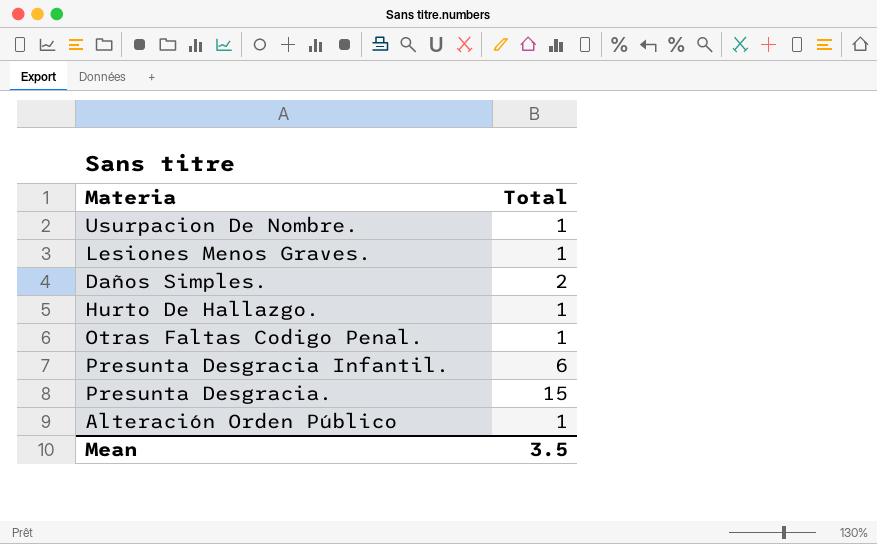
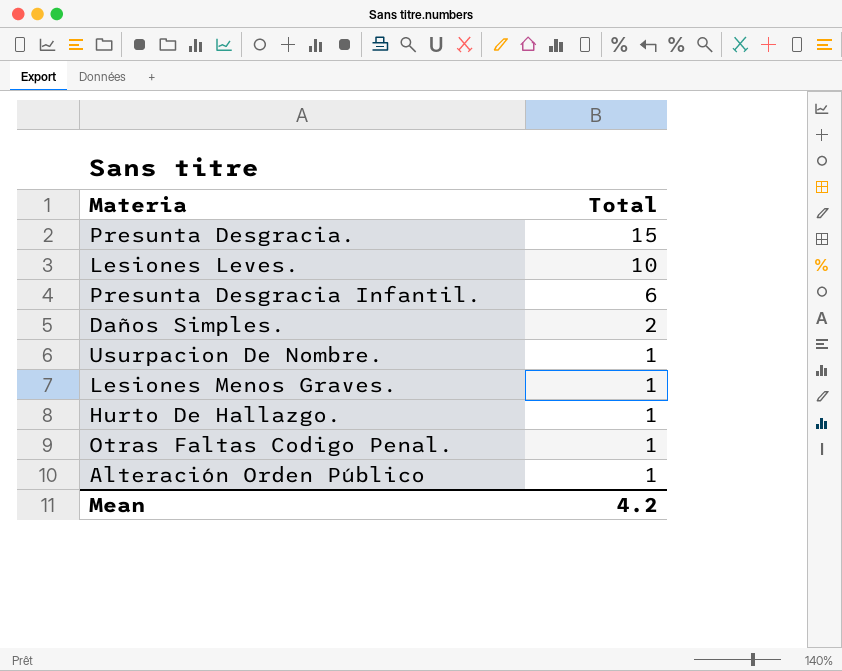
row order: none -> Total descending
row Lesiones Leves.: none -> 10
Mean | Total: 3.5 -> 4.2

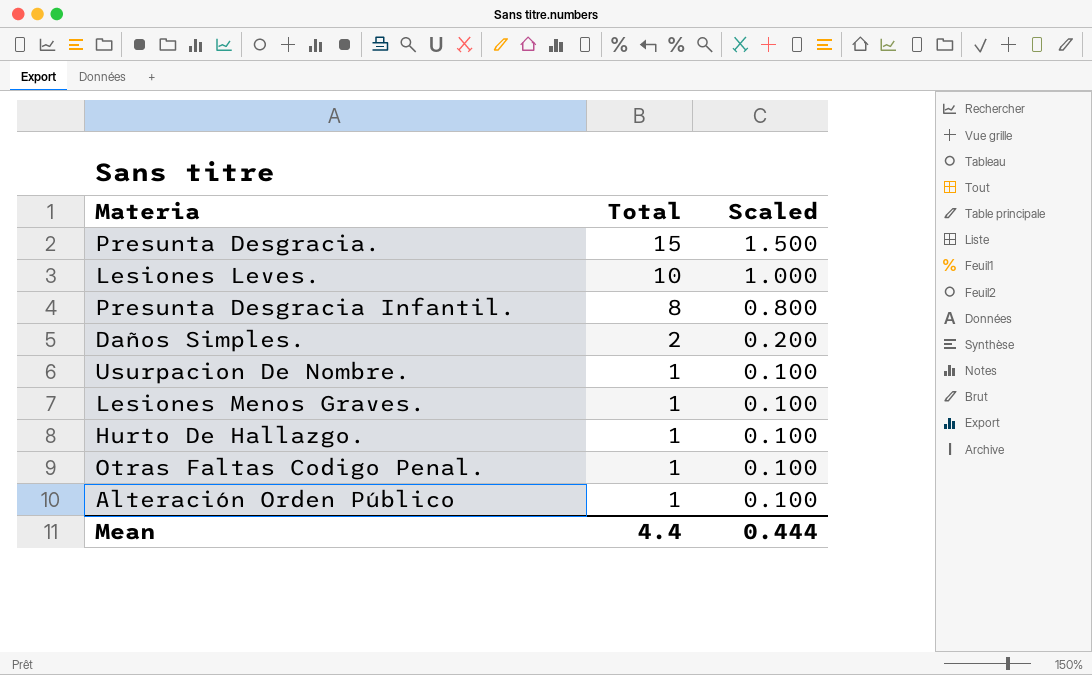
column Scaled | formula: none -> [Total] * 0.1
Presunta Desgracia Infantil. | Total: 6 -> 8
Mean | Total: 4.2 -> 4.4

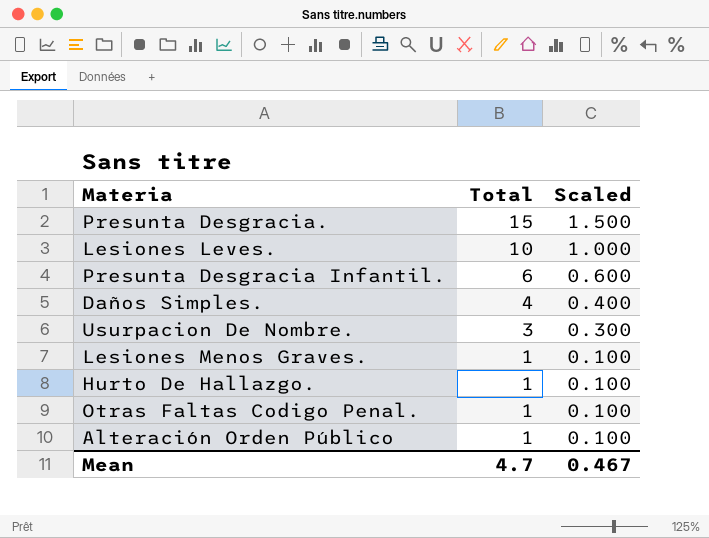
Presunta Desgracia Infantil. | Total: 8 -> 6
Presunta Desgracia Infantil. | Scaled: 0.800 -> 0.600
Daños Simples. | Total: 2 -> 4
Daños Simples. | Scaled: 0.200 -> 0.400
Usurpacion De Nombre. | Total: 1 -> 3
Usurpacion De Nombre. | Scaled: 0.100 -> 0.300
Mean | Total: 4.4 -> 4.7
Mean | Scaled: 0.444 -> 0.467

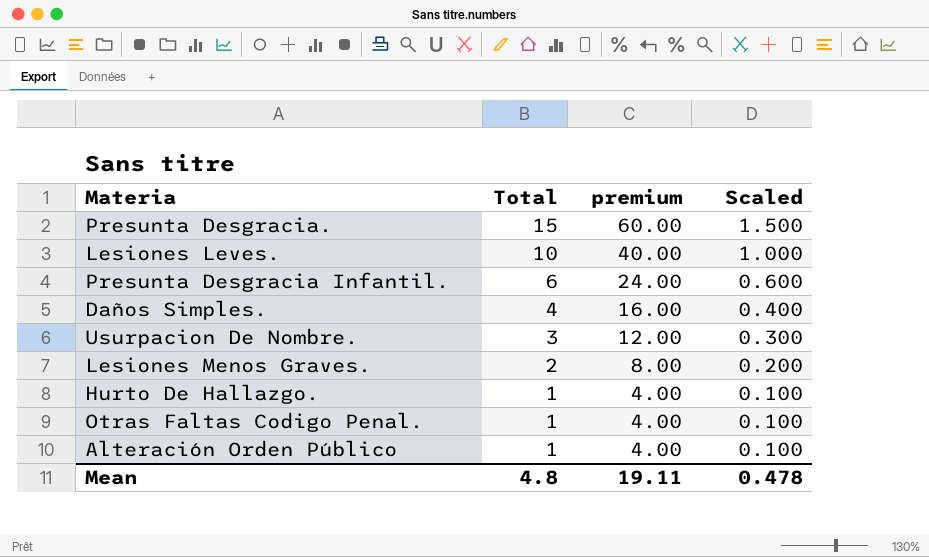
column premium | formula: none -> [Total] * 4
Lesiones Menos Graves. | Total: 1 -> 2
Lesiones Menos Graves. | Scaled: 0.100 -> 0.200
Mean | Total: 4.7 -> 4.8
Mean | Scaled: 0.467 -> 0.478

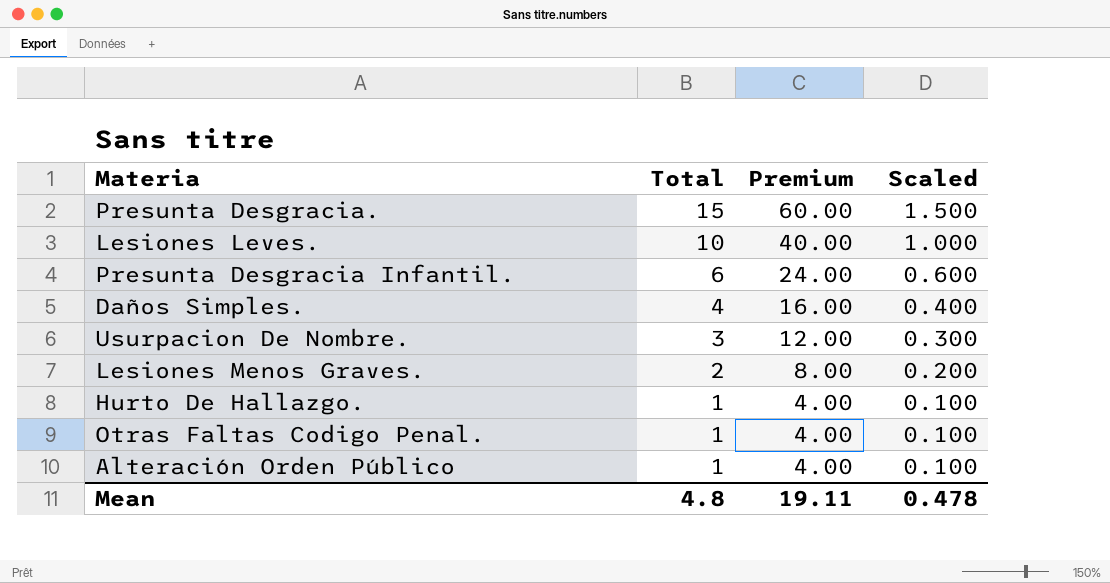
column name: premium -> Premium

